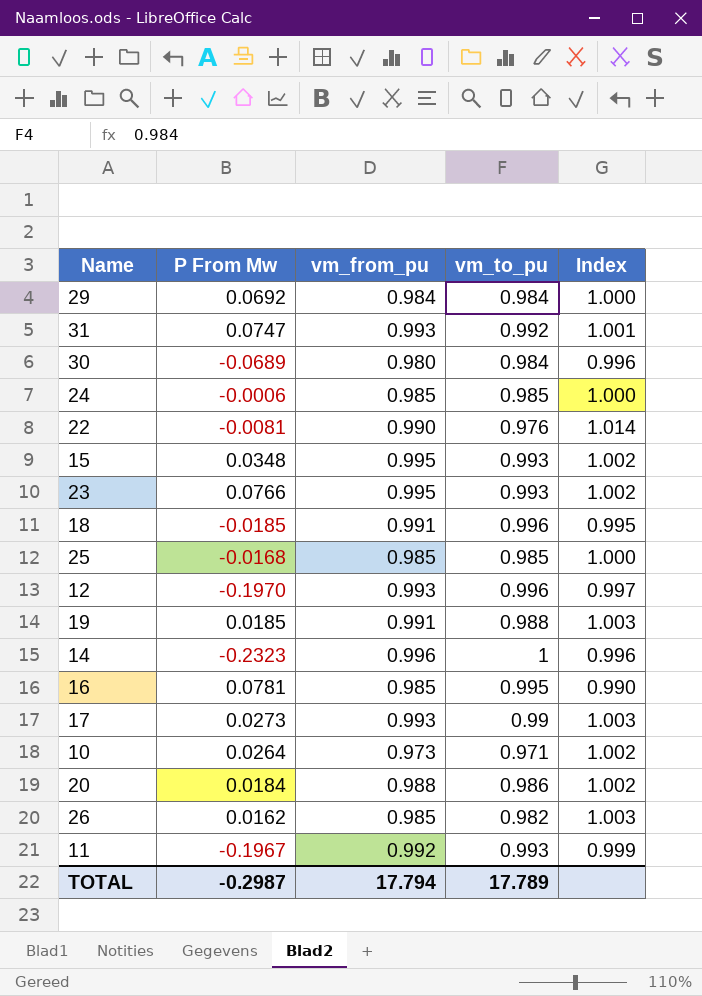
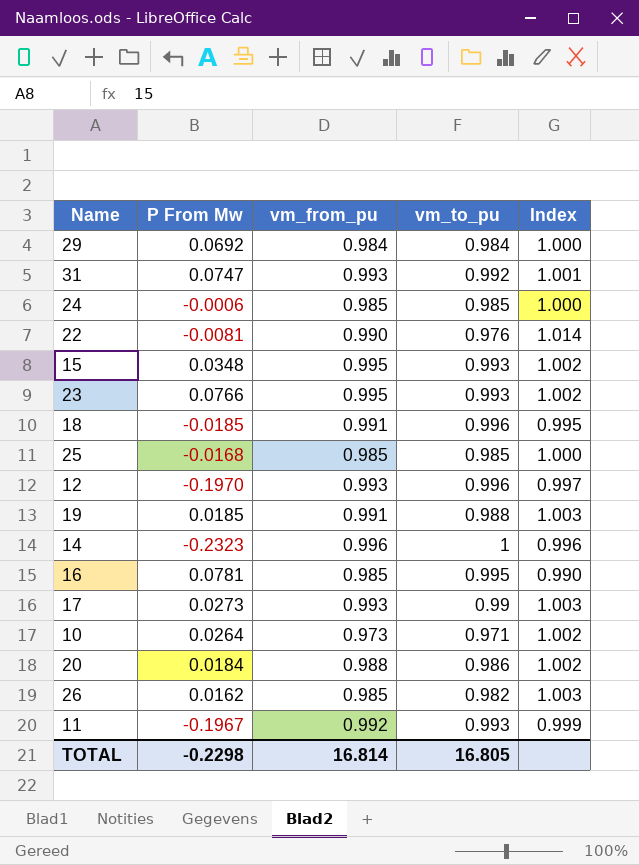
row 30: -0.0689 | 0.980 | 0.984 | 0.996 -> none
TOTAL | P From Mw: -0.2987 -> -0.2298
TOTAL | vm_from_pu: 17.794 -> 16.814
TOTAL | vm_to_pu: 17.789 -> 16.805

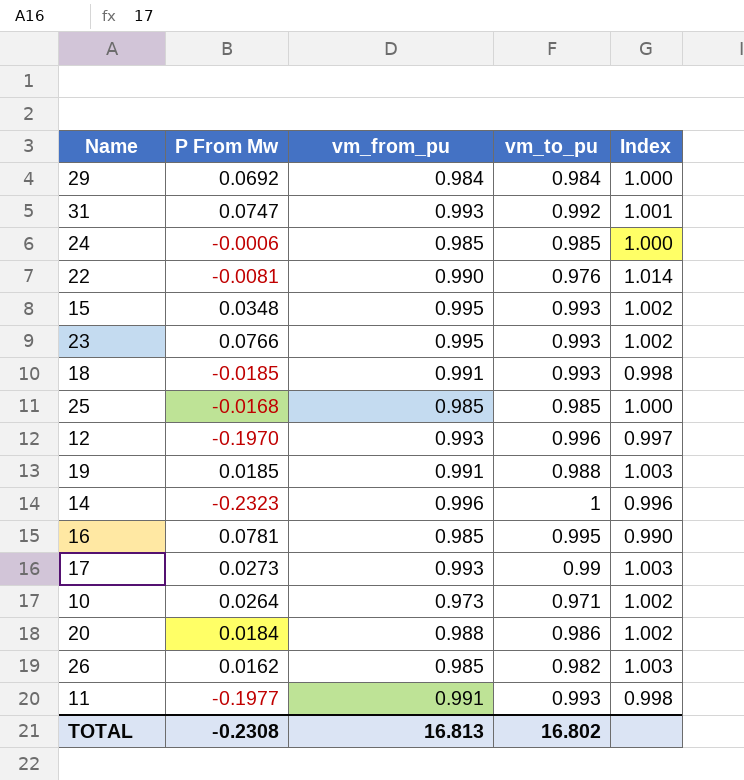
18 | vm_to_pu: 0.996 -> 0.993
18 | Index: 0.995 -> 0.998
11 | P From Mw: -0.1967 -> -0.1977
11 | vm_from_pu: 0.992 -> 0.991
11 | Index: 0.999 -> 0.998
TOTAL | P From Mw: -0.2298 -> -0.2308
TOTAL | vm_from_pu: 16.814 -> 16.813
TOTAL | vm_to_pu: 16.805 -> 16.802

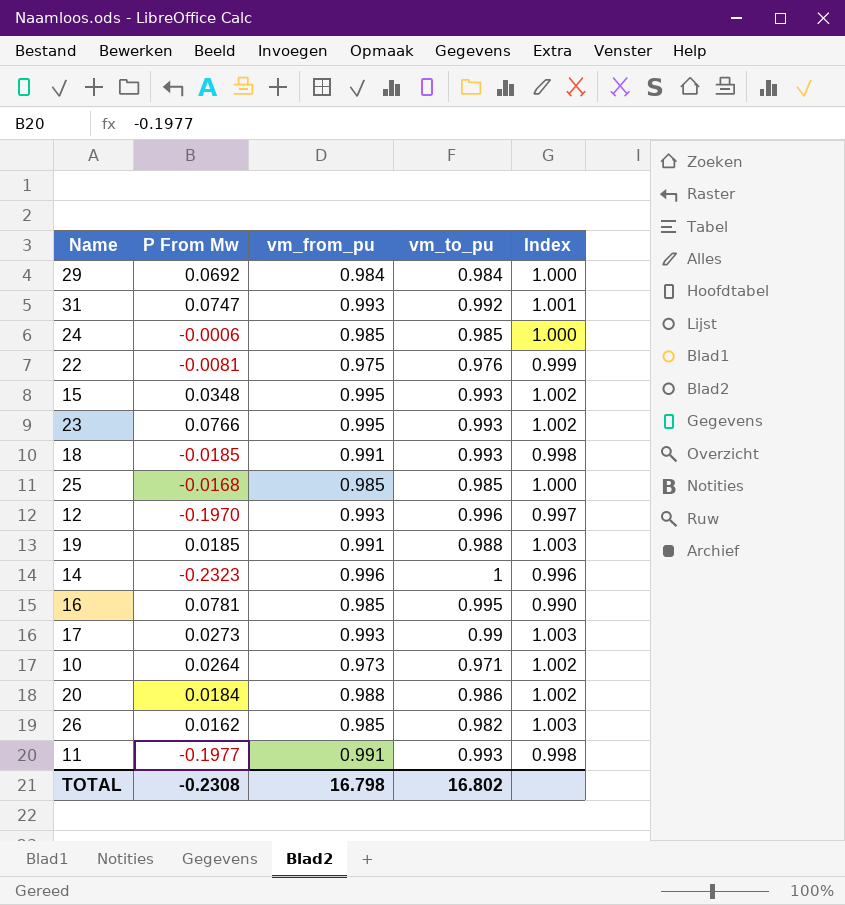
22 | vm_from_pu: 0.990 -> 0.975
22 | Index: 1.014 -> 0.999
TOTAL | vm_from_pu: 16.813 -> 16.798

